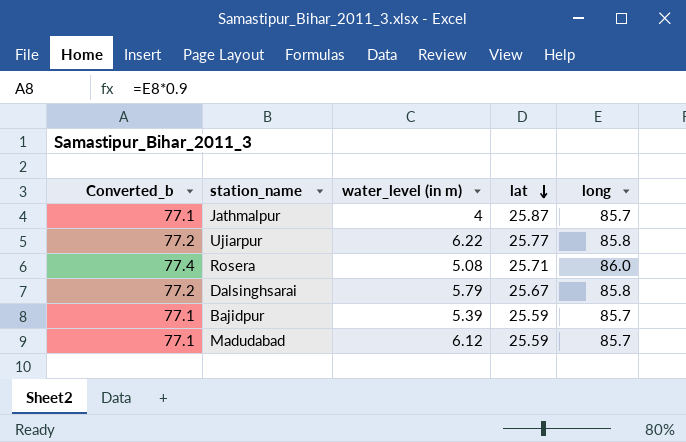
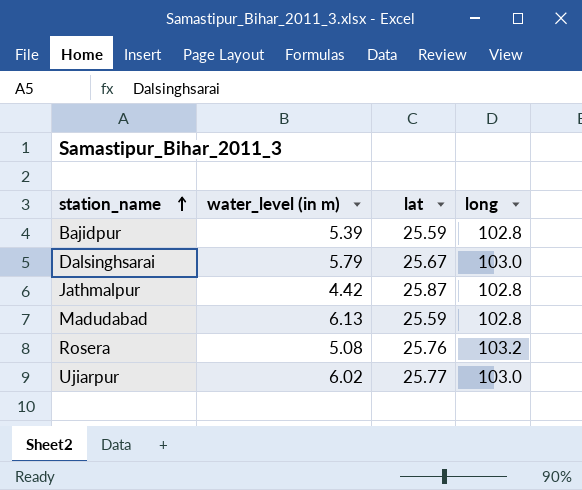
row order: lat descending -> station_name ascending
column Converted_b | formula: [long] * 0.9 -> none
Bajidpur | long: 85.7 -> 102.8
Dalsinghsarai | long: 85.8 -> 103.0
Jathmalpur | water_level (in m): 4 -> 4.42
Jathmalpur | long: 85.7 -> 102.8
Madudabad | water_level (in m): 6.12 -> 6.13
Madudabad | long: 85.7 -> 102.8
Rosera | lat: 25.71 -> 25.76
Rosera | long: 86.0 -> 103.2
Ujiarpur | water_level (in m): 6.22 -> 6.02
Ujiarpur | long: 85.8 -> 103.0

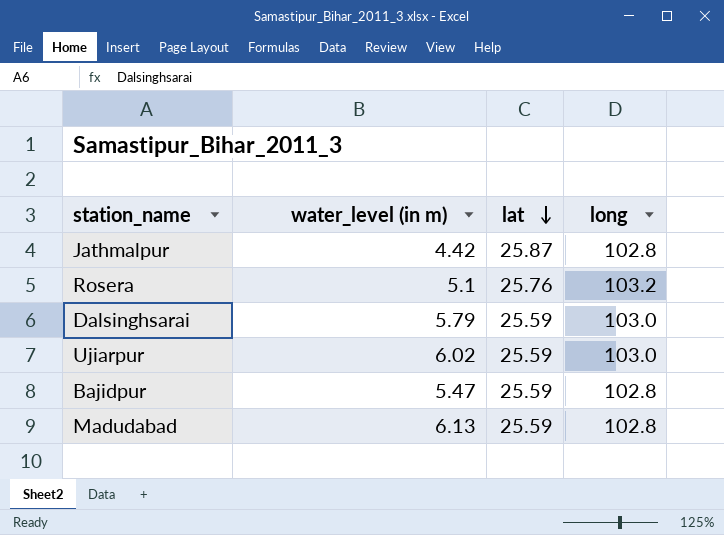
row order: station_name ascending -> lat descending
Rosera | water_level (in m): 5.08 -> 5.1
Dalsinghsarai | lat: 25.67 -> 25.59
Ujiarpur | lat: 25.77 -> 25.59
Bajidpur | water_level (in m): 5.39 -> 5.47

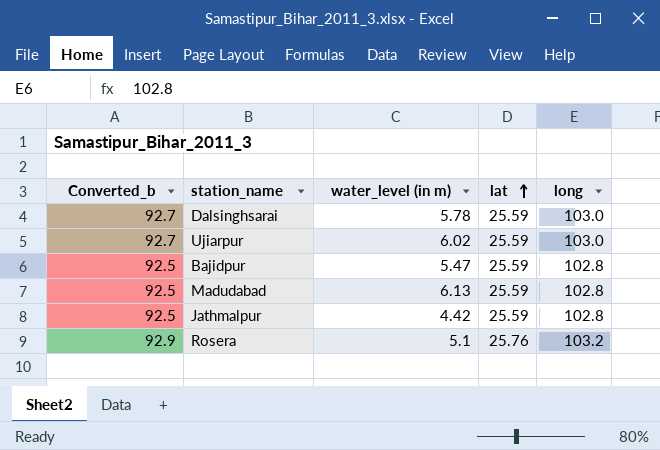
row order: lat descending -> lat ascending
column Converted_b | formula: none -> [long] * 0.9
Dalsinghsarai | water_level (in m): 5.79 -> 5.78
Jathmalpur | lat: 25.87 -> 25.59

